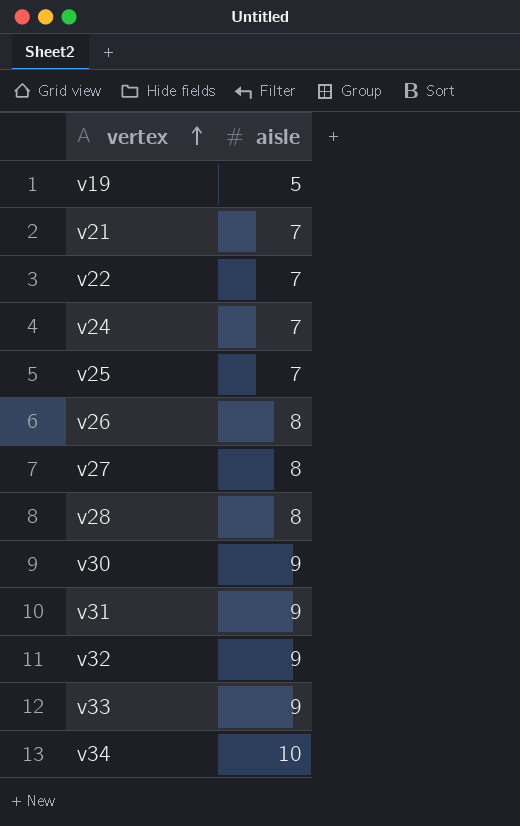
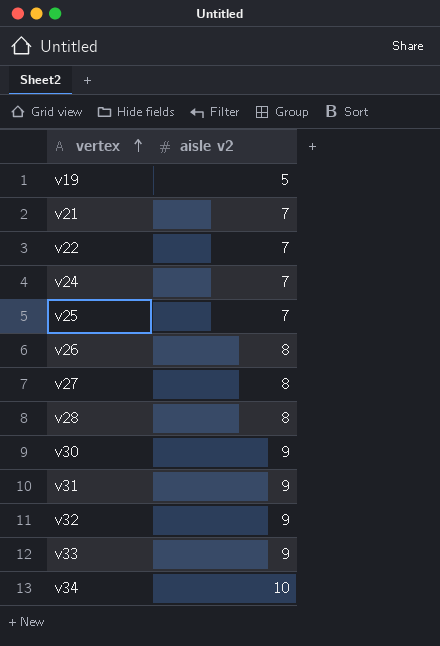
column name: aisle -> aisle v2

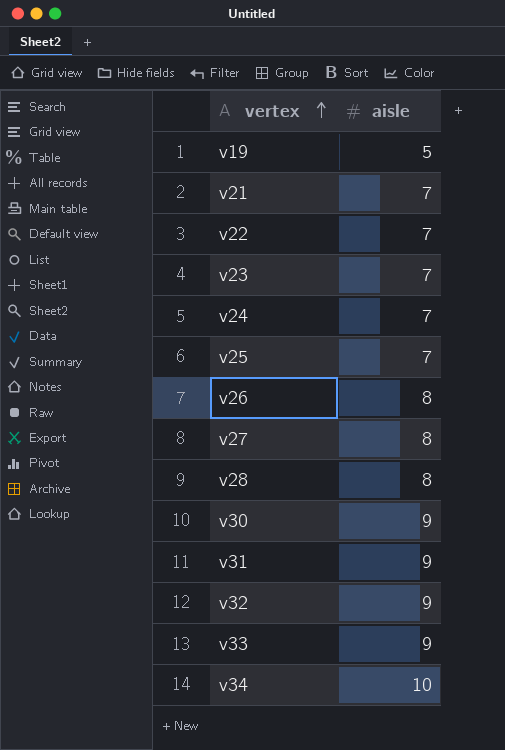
column name: aisle v2 -> aisle
row v23: none -> 7

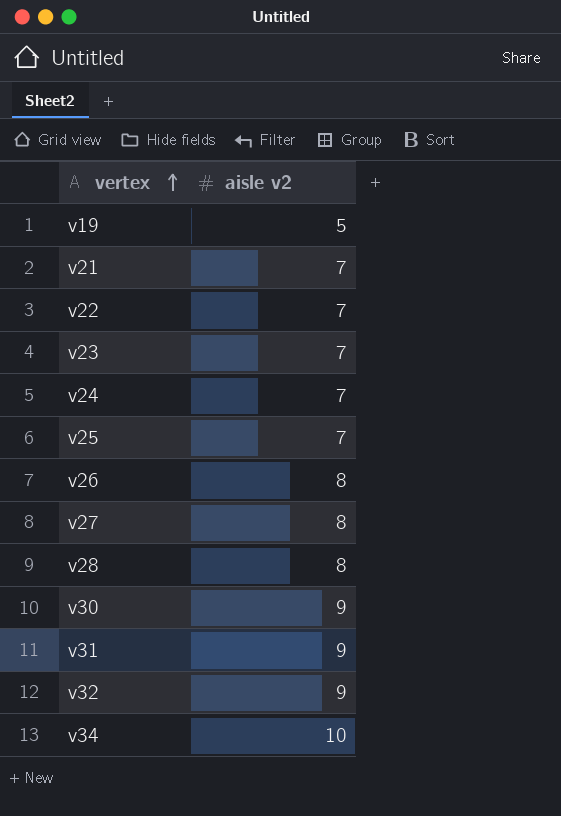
column name: aisle -> aisle v2
row v33: 9 -> none

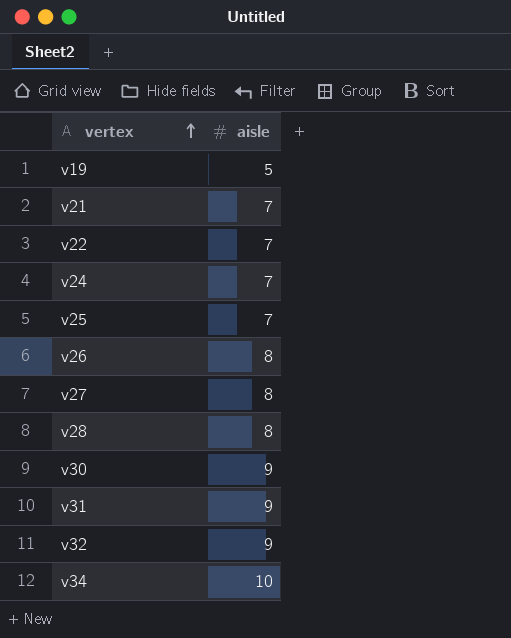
column name: aisle v2 -> aisle
row v23: 7 -> none

